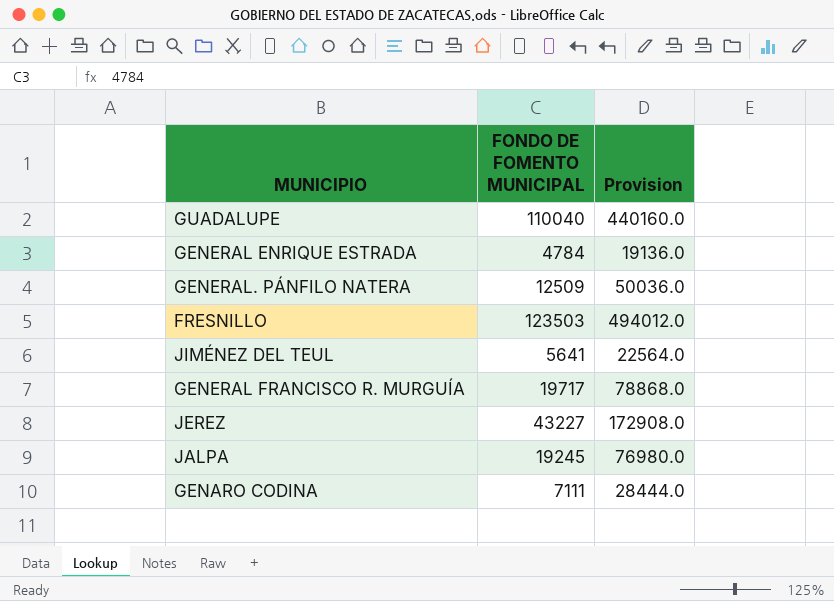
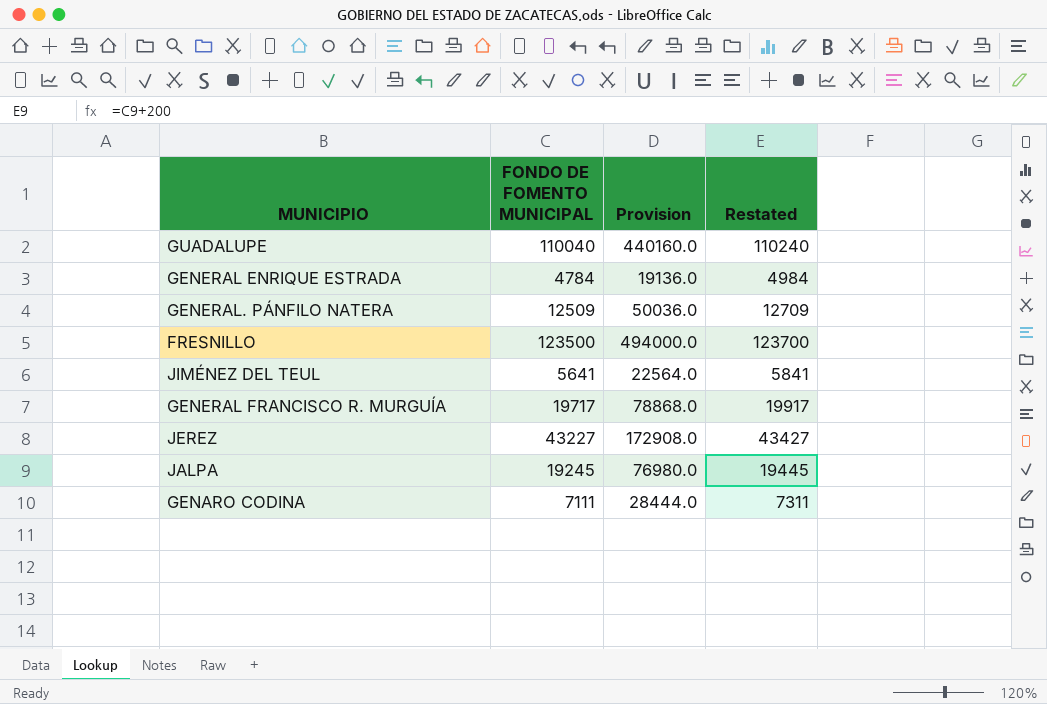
column Restated | formula: none -> [FONDO DE FOMENTO MUNICIPAL] + 200
FRESNILLO | FONDO DE FOMENTO MUNICIPAL: 123503 -> 123500
FRESNILLO | Provision: 494012.0 -> 494000.0

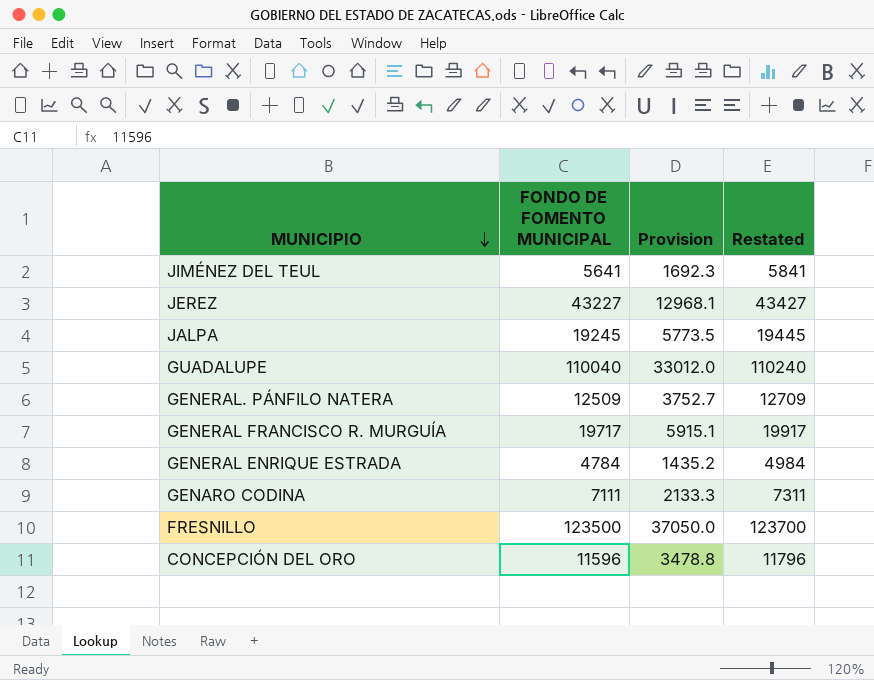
row order: none -> MUNICIPIO descending
column Provision | formula: [FONDO DE FOMENTO MUNICIPAL] * 4 -> [FONDO DE FOMENTO MUNICIPAL] * 0.3
row CONCEPCIÓN DEL ORO: none -> 11596 | 3478.8 | 11796

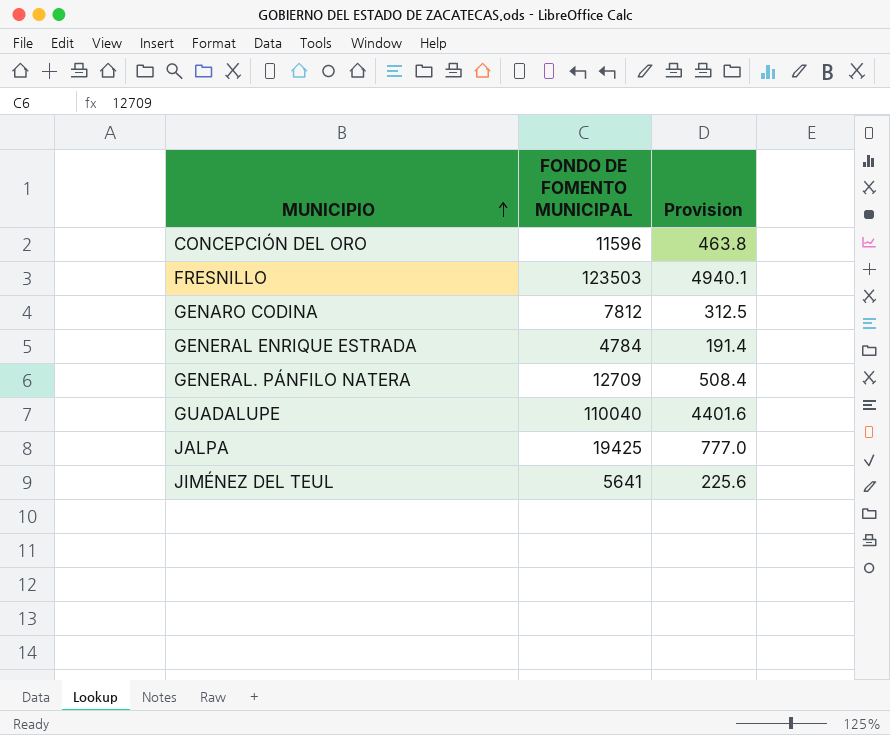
row order: MUNICIPIO descending -> MUNICIPIO ascending
column Restated | formula: [FONDO DE FOMENTO MUNICIPAL] + 200 -> none
column Provision | formula: [FONDO DE FOMENTO MUNICIPAL] * 0.3 -> [FONDO DE FOMENTO MUNICIPAL] * 0.04
row JEREZ: 43227 | 12968.1 | 43427 -> none
row GENERAL FRANCISCO R. MURGUÍA: 19717 | 5915.1 | 19917 -> none
FRESNILLO | FONDO DE FOMENTO MUNICIPAL: 123500 -> 123503
GENARO CODINA | FONDO DE FOMENTO MUNICIPAL: 7111 -> 7812
GENERAL. PÁNFILO NATERA | FONDO DE FOMENTO MUNICIPAL: 12509 -> 12709
JALPA | FONDO DE FOMENTO MUNICIPAL: 19245 -> 19425

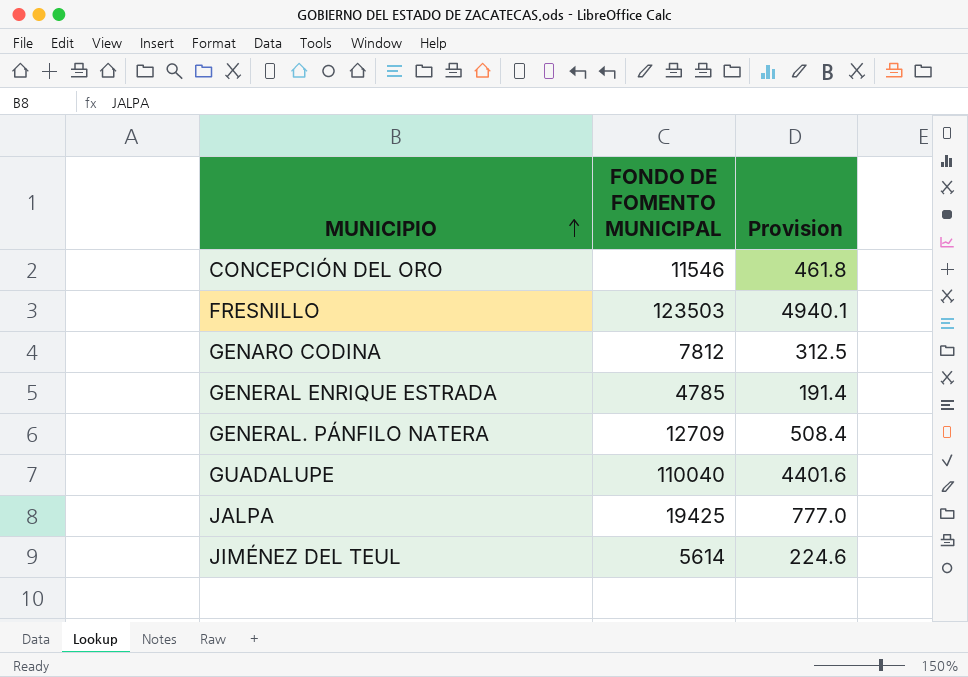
CONCEPCIÓN DEL ORO | FONDO DE FOMENTO MUNICIPAL: 11596 -> 11546
CONCEPCIÓN DEL ORO | Provision: 463.8 -> 461.8
GENERAL ENRIQUE ESTRADA | FONDO DE FOMENTO MUNICIPAL: 4784 -> 4785
JIMÉNEZ DEL TEUL | FONDO DE FOMENTO MUNICIPAL: 5641 -> 5614
JIMÉNEZ DEL TEUL | Provision: 225.6 -> 224.6

